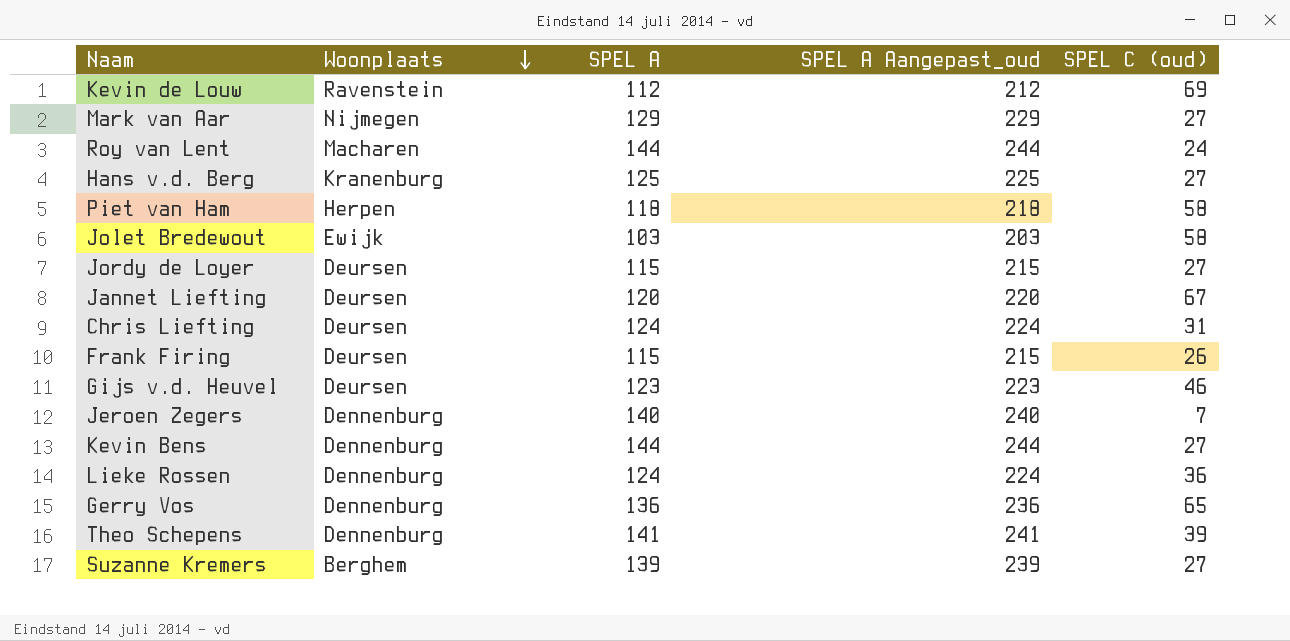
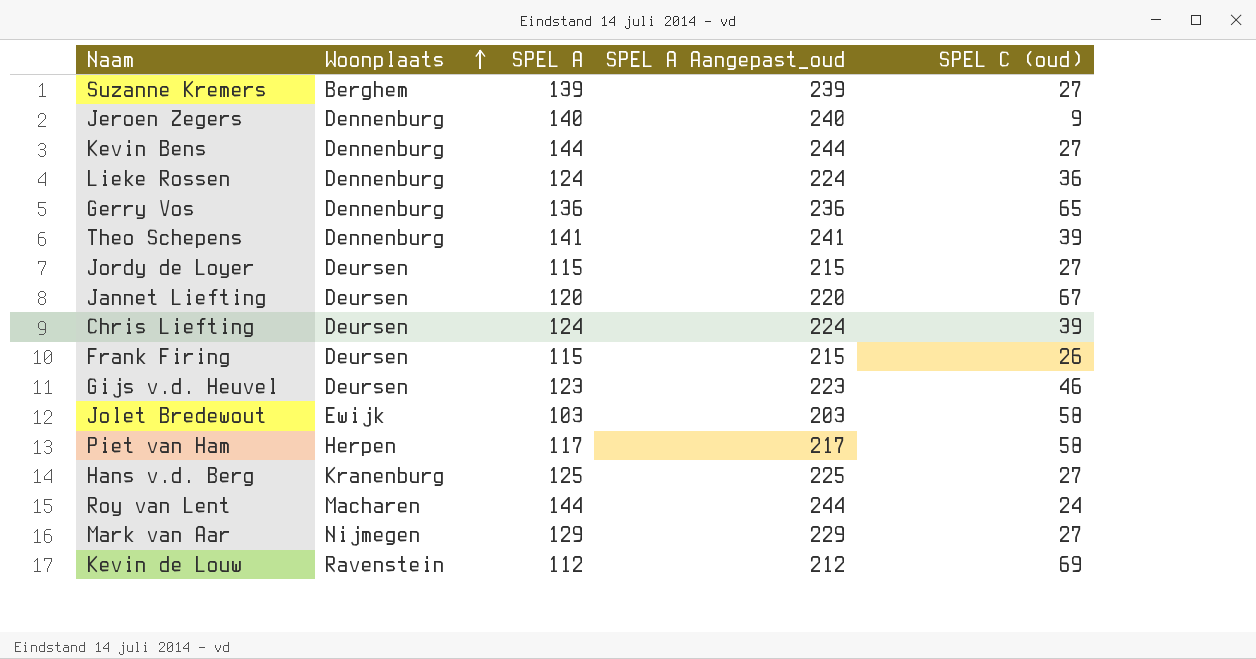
row order: Woonplaats descending -> Woonplaats ascending
Jeroen Zegers | SPEL C (oud): 7 -> 9
Chris Liefting | SPEL C (oud): 31 -> 39
Piet van Ham | SPEL A: 118 -> 117
Piet van Ham | SPEL A Aangepast_oud: 218 -> 217

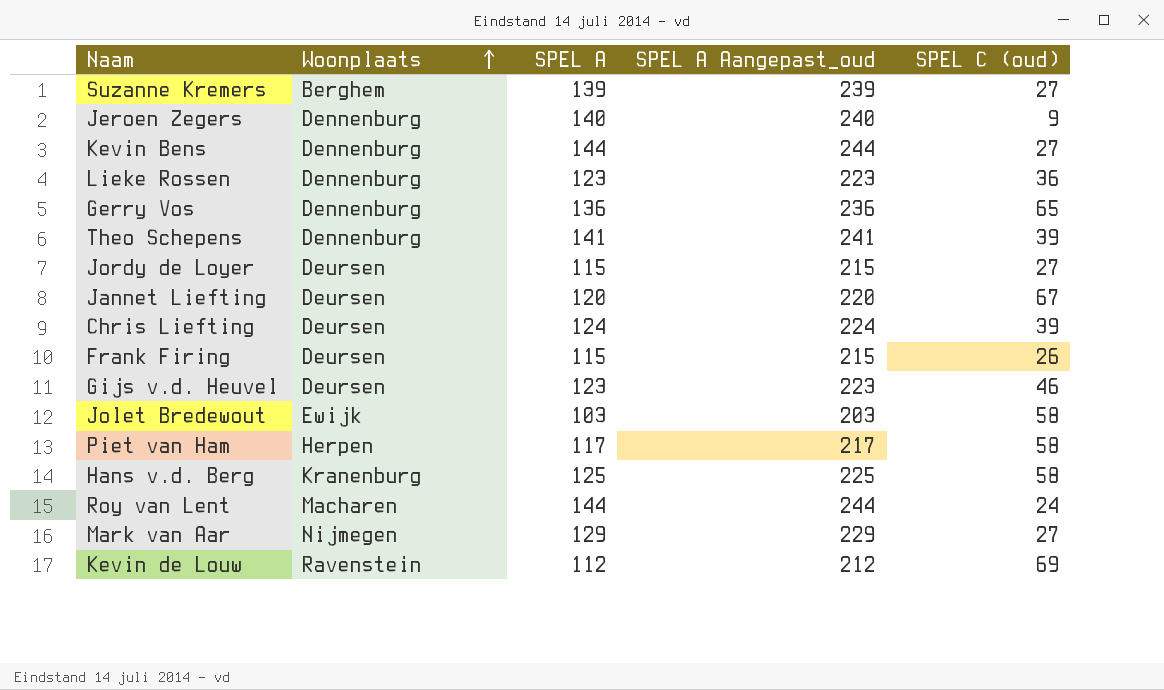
Lieke Rossen | SPEL A: 124 -> 123
Lieke Rossen | SPEL A Aangepast_oud: 224 -> 223
Hans v.d. Berg | SPEL C (oud): 27 -> 58

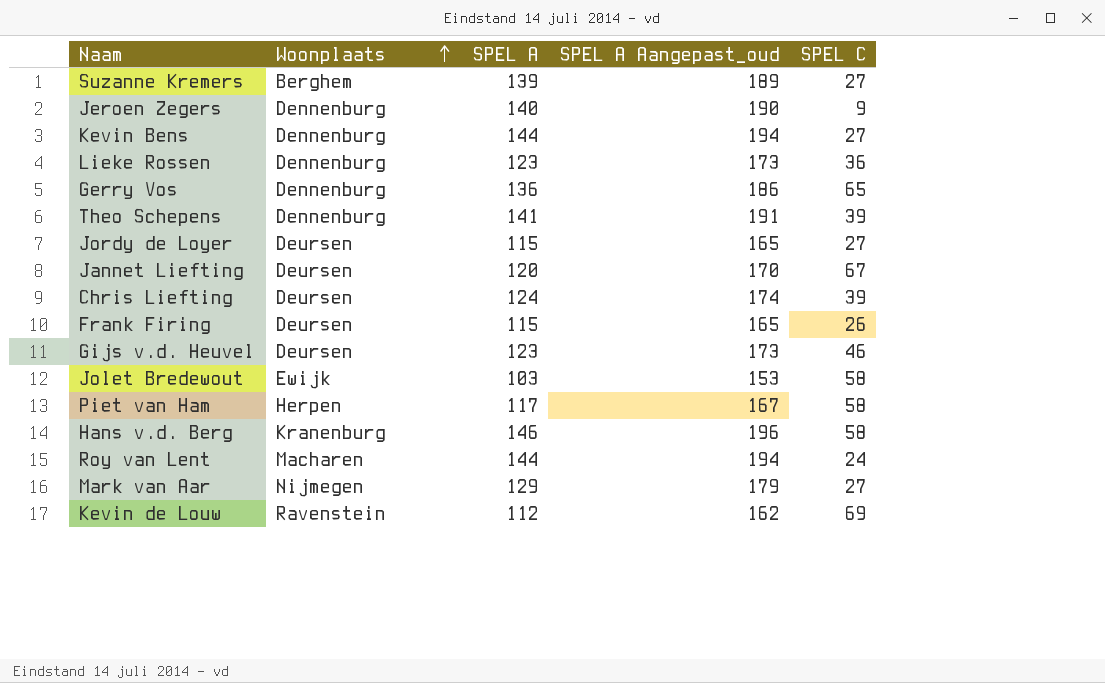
column SPEL A Aangepast_oud | formula: [SPEL A] + 100 -> [SPEL A] + 50
column name: SPEL C (oud) -> SPEL C
Hans v.d. Berg | SPEL A: 125 -> 146

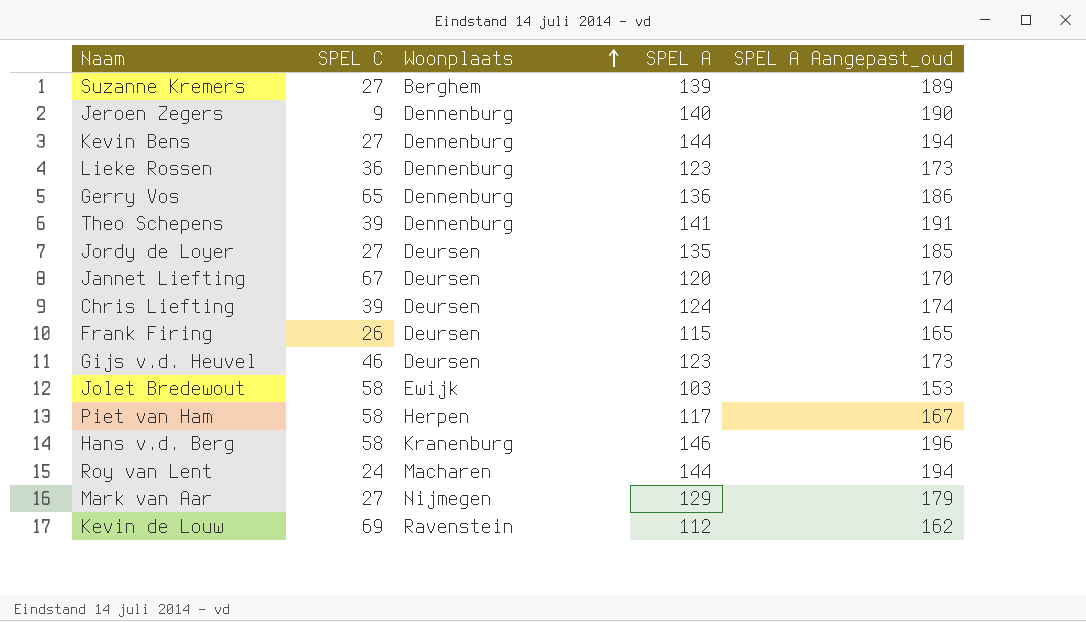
column SPEL C | position: 5 -> 2
Jordy de Loyer | SPEL A: 115 -> 135
Jordy de Loyer | SPEL A Aangepast_oud: 165 -> 185

